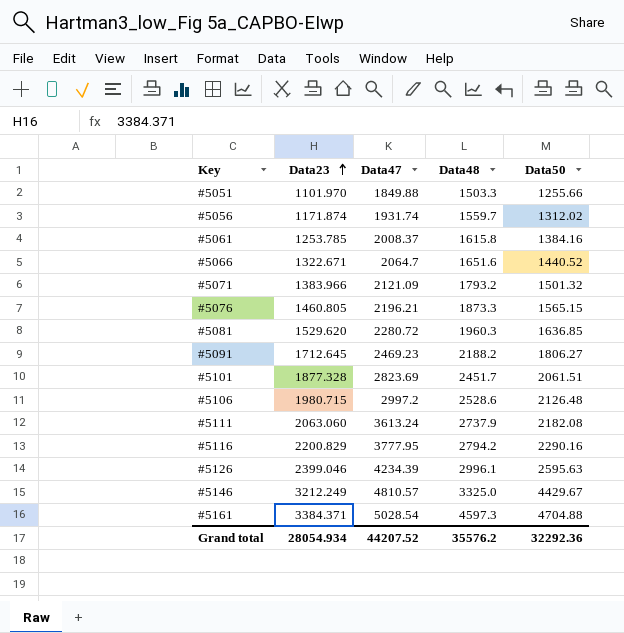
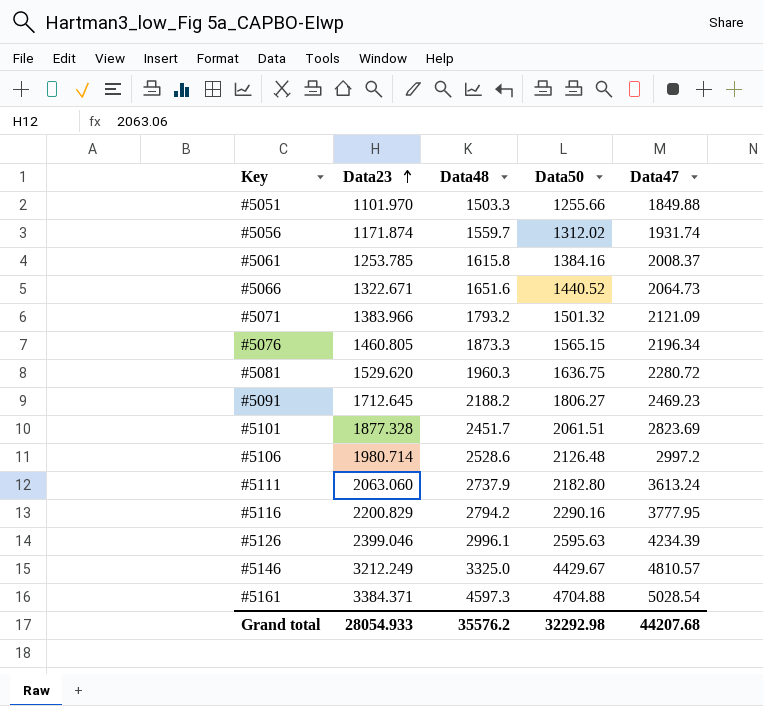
column Data47 | position: 3 -> 5
#5066 | Data47: 2064.7 -> 2064.73
#5076 | Data47: 2196.21 -> 2196.34
#5081 | Data50: 1636.85 -> 1636.75
#5106 | Data23: 1980.715 -> 1980.714
#5111 | Data50: 2182.08 -> 2182.80
Grand total | Data23: 28054.934 -> 28054.933
Grand total | Data50: 32292.36 -> 32292.98
Grand total | Data47: 44207.52 -> 44207.68

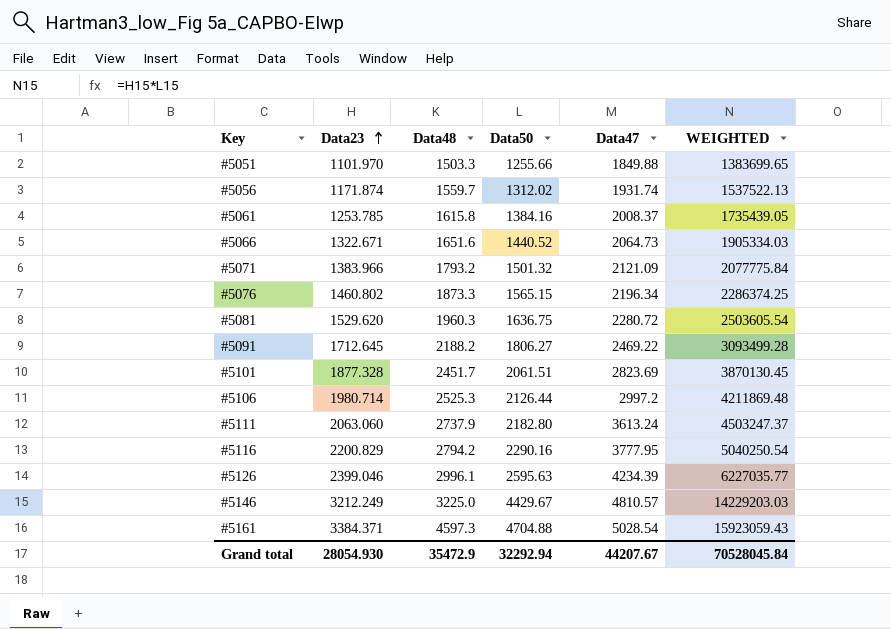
column WEIGHTED | formula: none -> [Data23] * [Data50]
#5076 | Data23: 1460.805 -> 1460.802
#5091 | Data47: 2469.23 -> 2469.22
#5106 | Data48: 2528.6 -> 2525.3
#5106 | Data50: 2126.48 -> 2126.44
#5146 | Data48: 3325.0 -> 3225.0
Grand total | Data23: 28054.933 -> 28054.930
Grand total | Data48: 35576.2 -> 35472.9
Grand total | Data50: 32292.98 -> 32292.94
Grand total | Data47: 44207.68 -> 44207.67

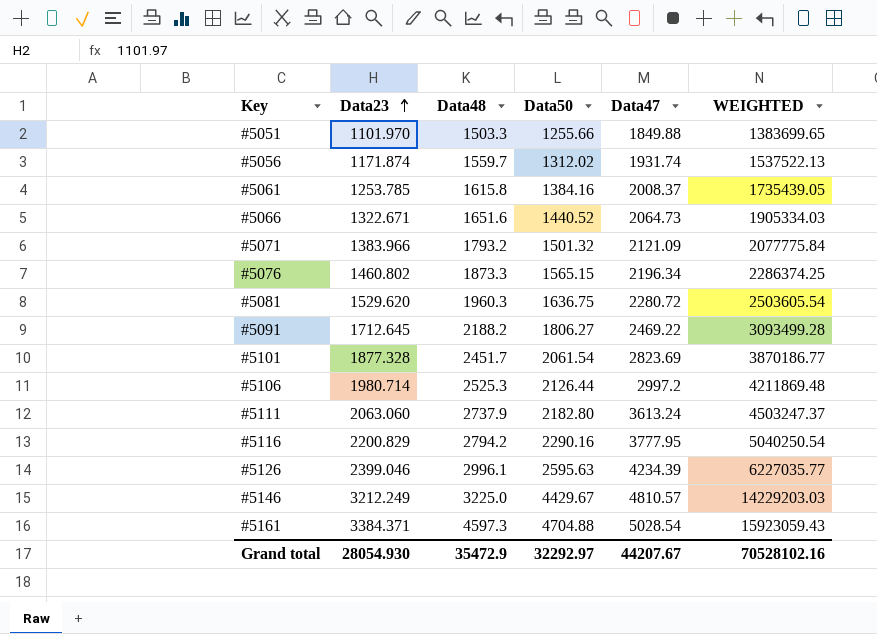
#5101 | Data50: 2061.51 -> 2061.54
#5101 | WEIGHTED: 3870130.45 -> 3870186.77
Grand total | Data50: 32292.94 -> 32292.97
Grand total | WEIGHTED: 70528045.84 -> 70528102.16

